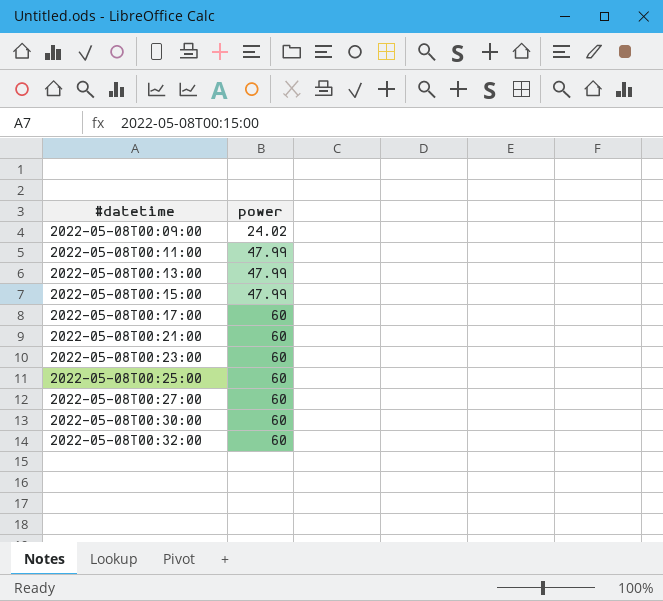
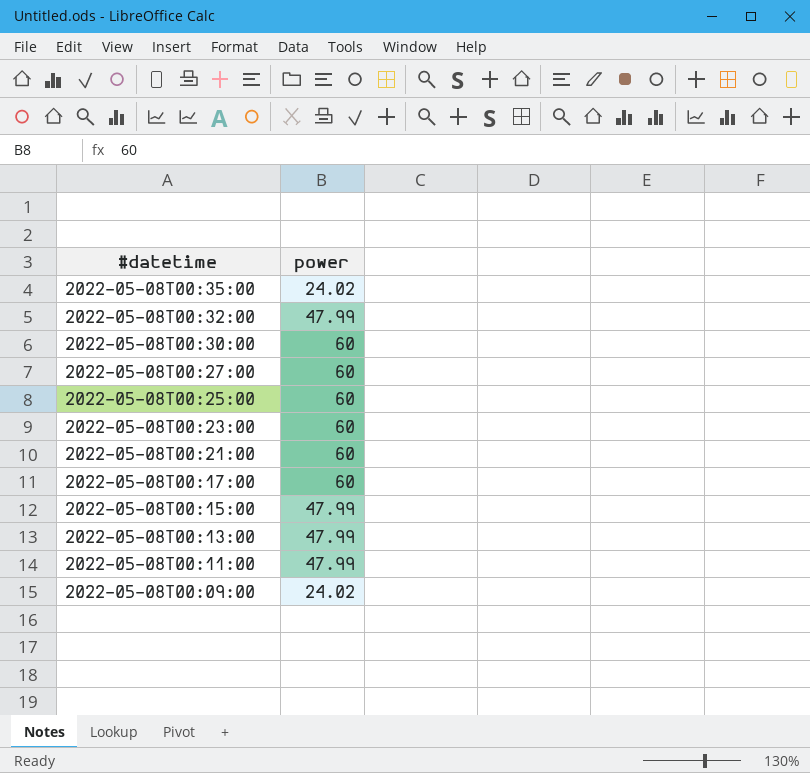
row order: #datetime ascending -> #datetime descending
row 2022-05-08T00:35:00: none -> 24.02
2022-05-08T00:32:00 | power: 60 -> 47.99

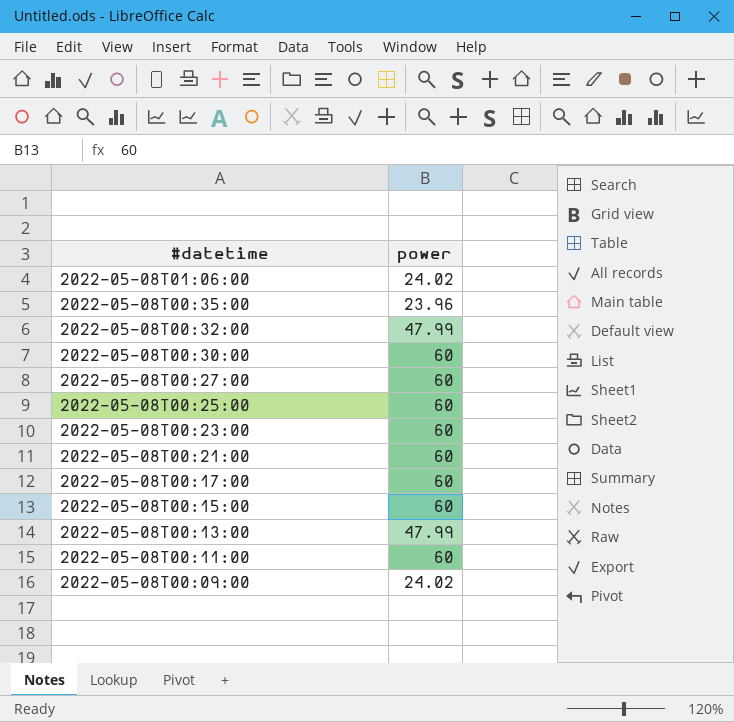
row 2022-05-08T01:06:00: none -> 24.02
2022-05-08T00:35:00 | power: 24.02 -> 23.96
2022-05-08T00:15:00 | power: 47.99 -> 60
2022-05-08T00:11:00 | power: 47.99 -> 60

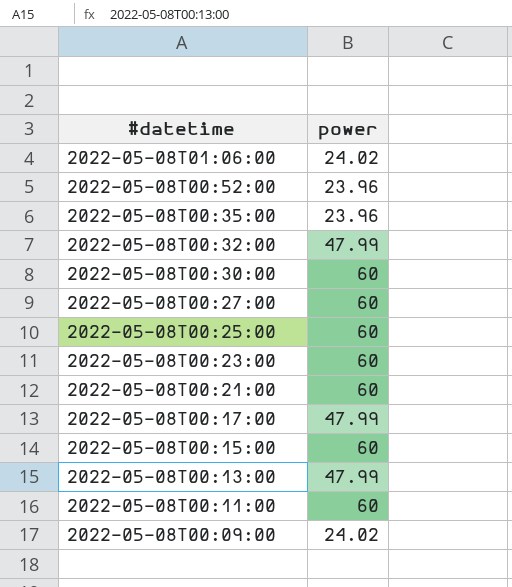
row 2022-05-08T00:52:00: none -> 23.96
2022-05-08T00:17:00 | power: 60 -> 47.99

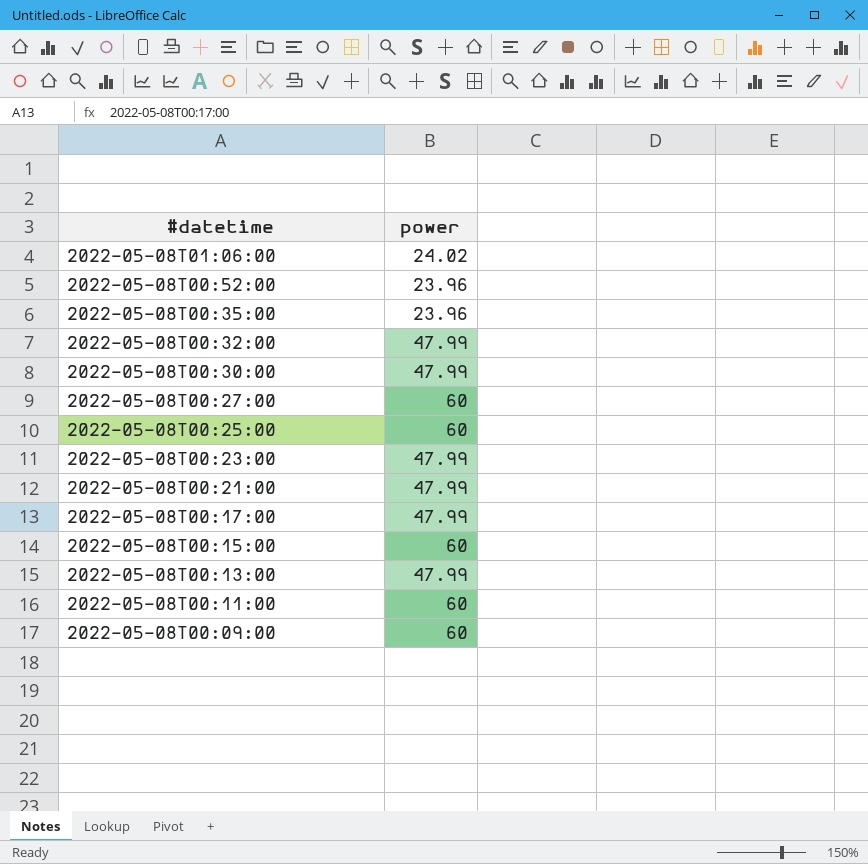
2022-05-08T00:30:00 | power: 60 -> 47.99
2022-05-08T00:23:00 | power: 60 -> 47.99
2022-05-08T00:21:00 | power: 60 -> 47.99
2022-05-08T00:09:00 | power: 24.02 -> 60

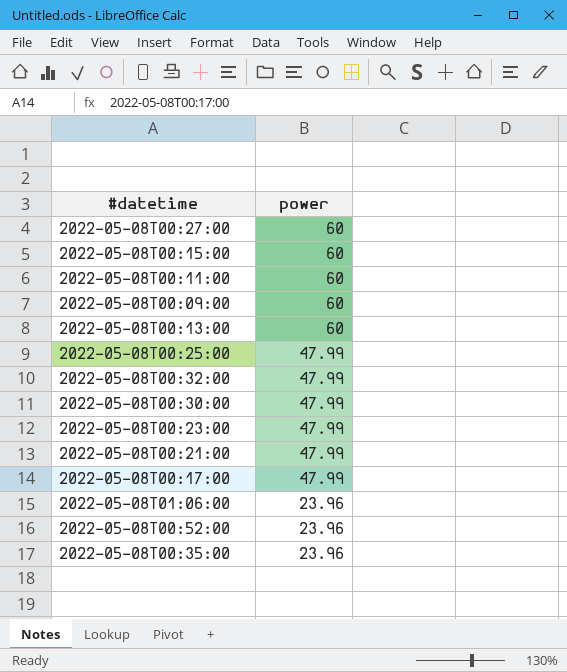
row order: #datetime descending -> power descending
2022-05-08T00:13:00 | power: 47.99 -> 60
2022-05-08T00:25:00 | power: 60 -> 47.99
2022-05-08T01:06:00 | power: 24.02 -> 23.96

